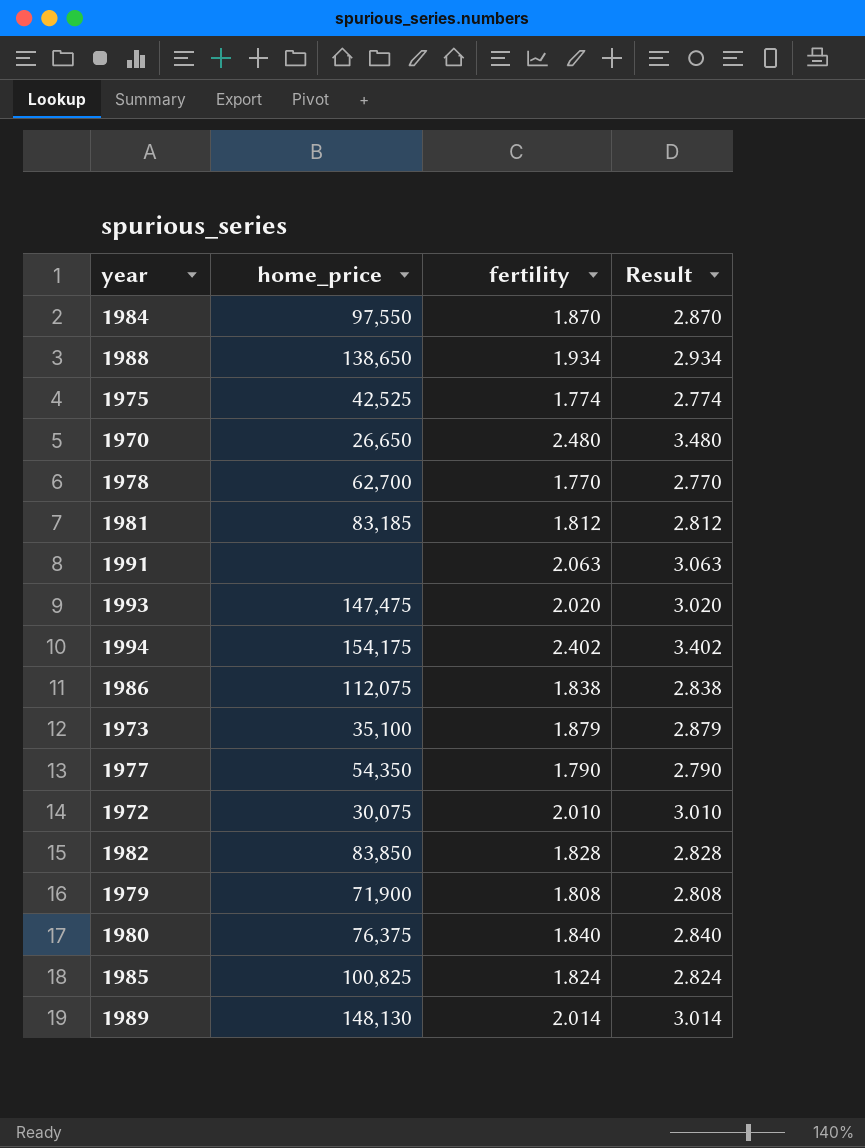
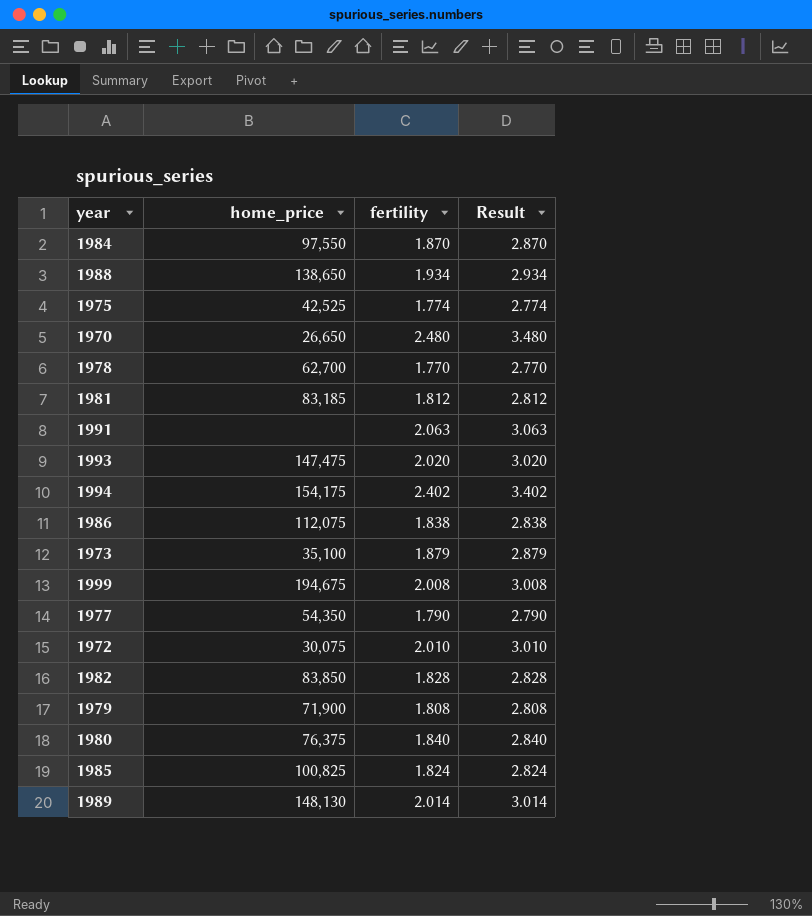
row 1999: none -> 194,675 | 2.008 | 3.008

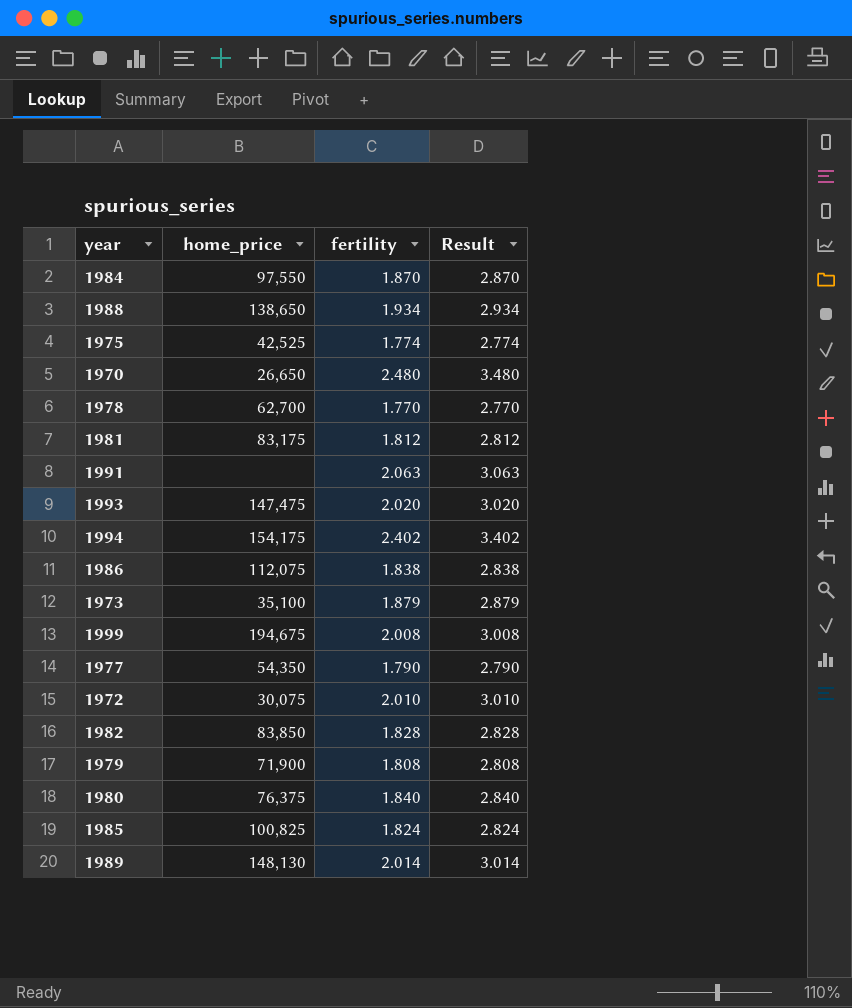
1981 | home_price: 83,185 -> 83,175

